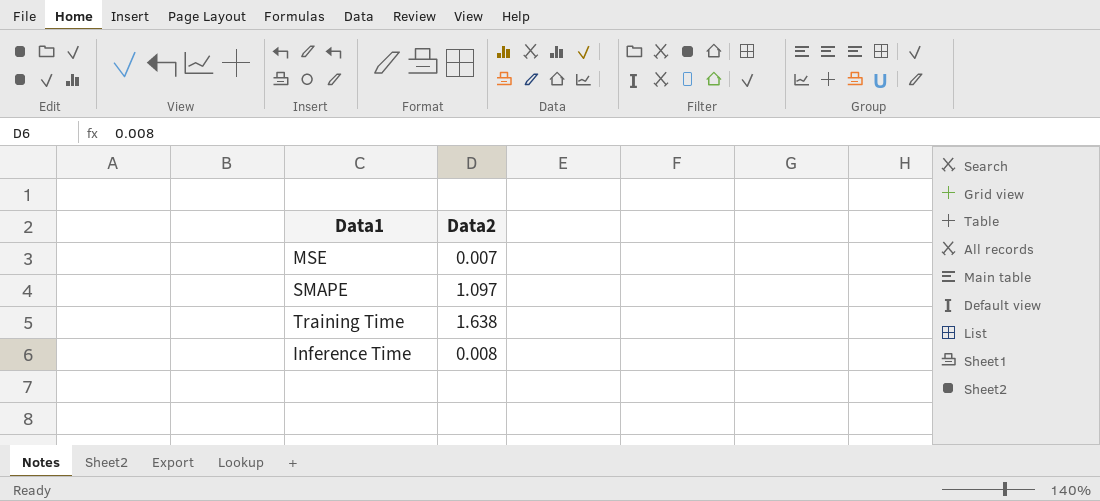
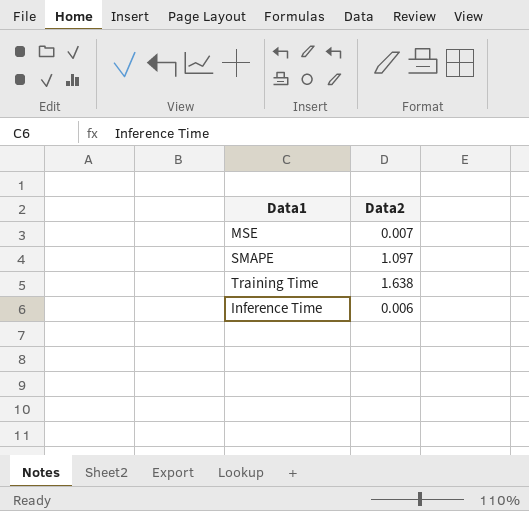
Inference Time | Data2: 0.008 -> 0.006

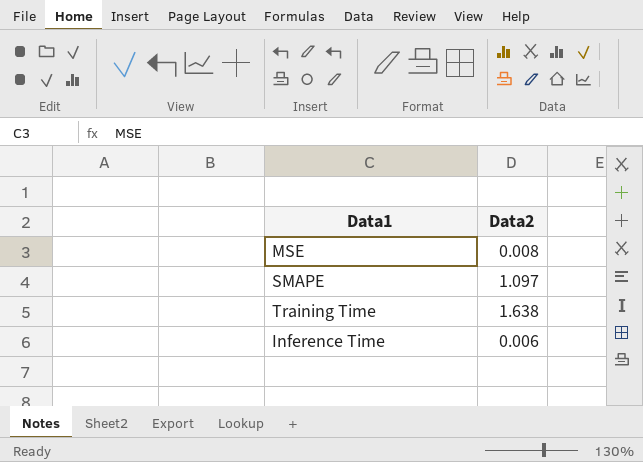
MSE | Data2: 0.007 -> 0.008

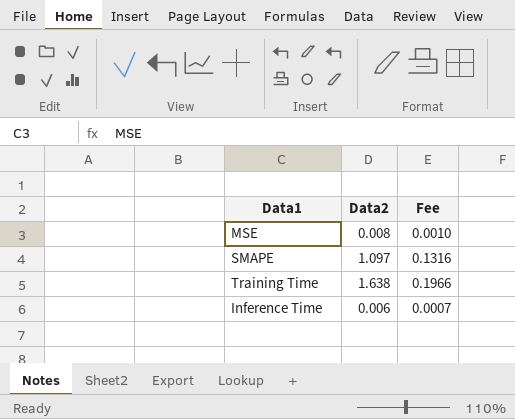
column Fee | formula: none -> [Data2] * 0.12

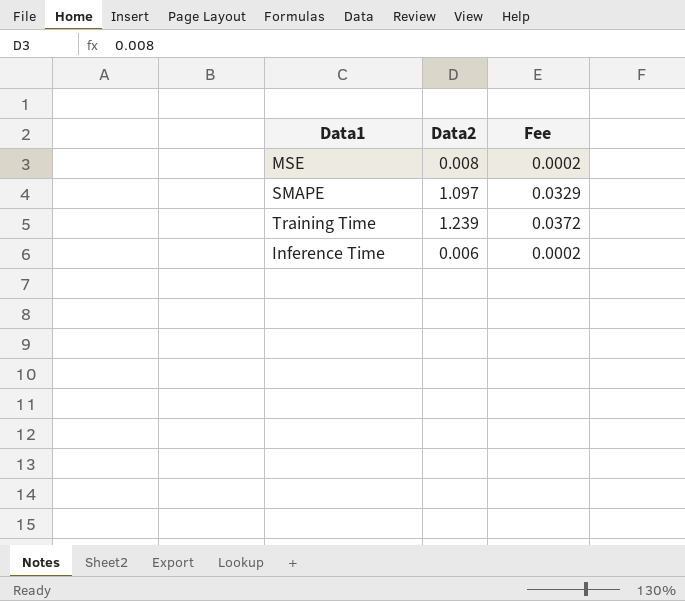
column Fee | formula: [Data2] * 0.12 -> [Data2] * 0.03
Training Time | Data2: 1.638 -> 1.239

